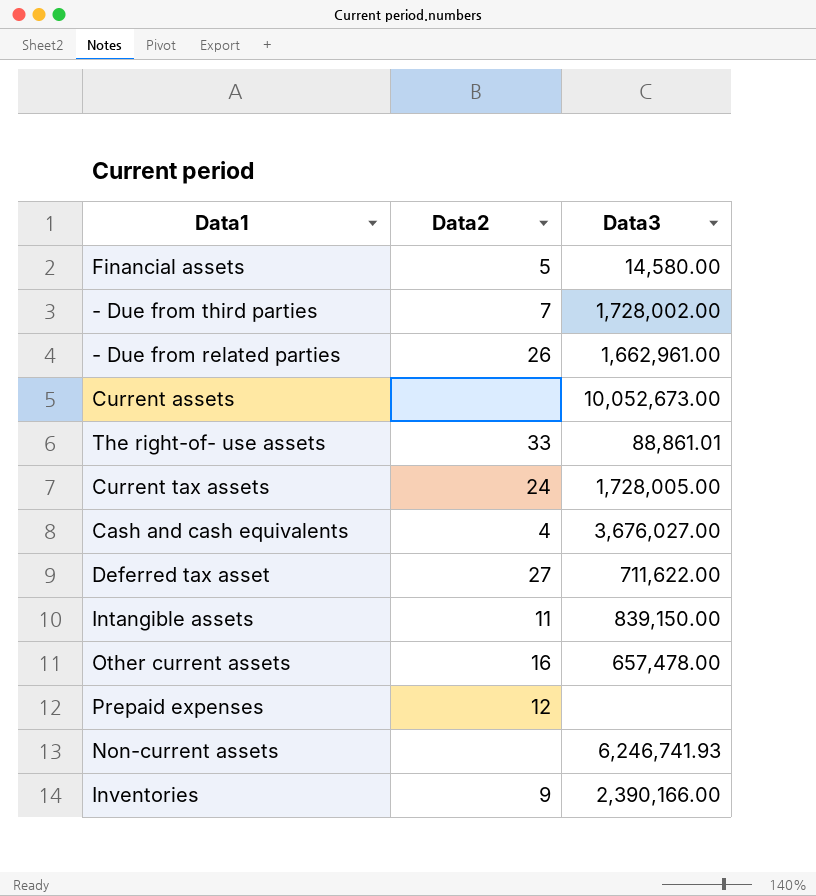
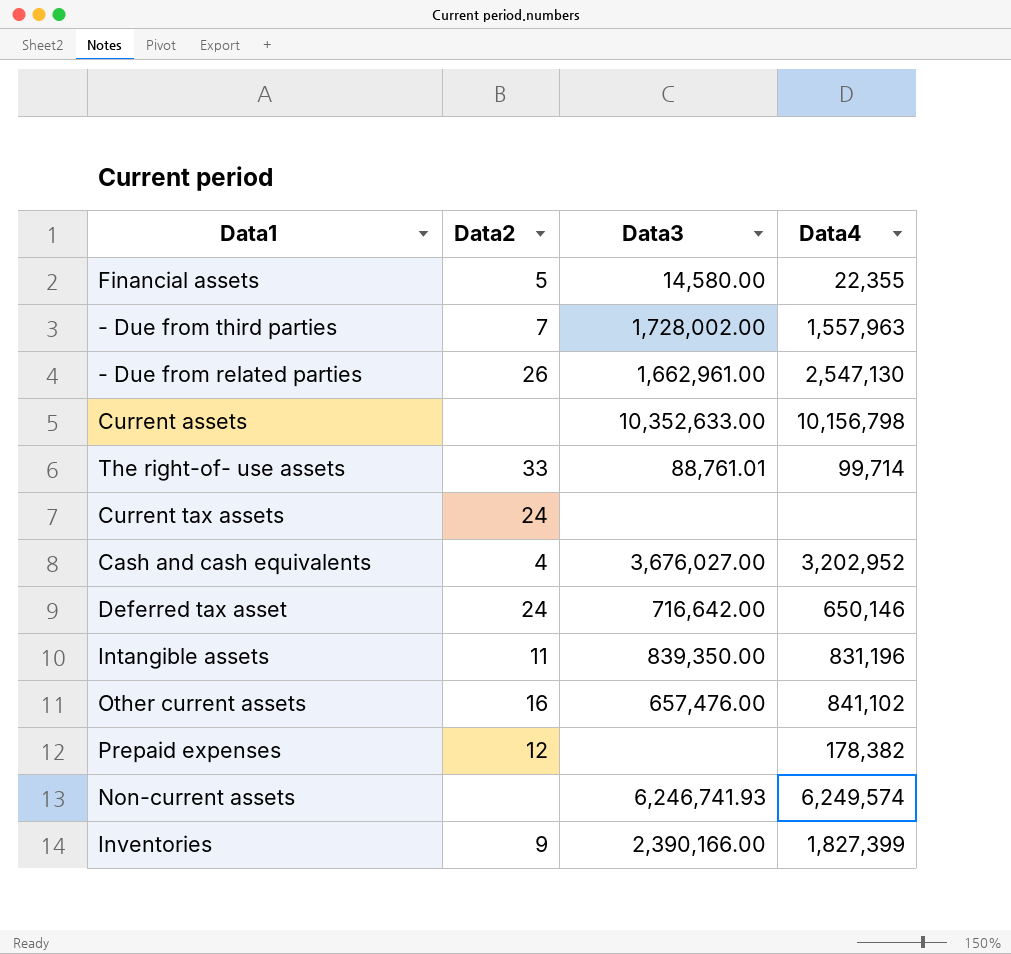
column Data4 | position: none -> 4
Current assets | Data3: 10,052,673.00 -> 10,352,633.00
The right-of- use assets | Data3: 88,861.01 -> 88,761.01
Current tax assets | Data3: 1,728,005.00 -> none
Deferred tax asset | Data2: 27 -> 24
Deferred tax asset | Data3: 711,622.00 -> 716,642.00
Intangible assets | Data3: 839,150.00 -> 839,350.00
Other current assets | Data3: 657,478.00 -> 657,476.00

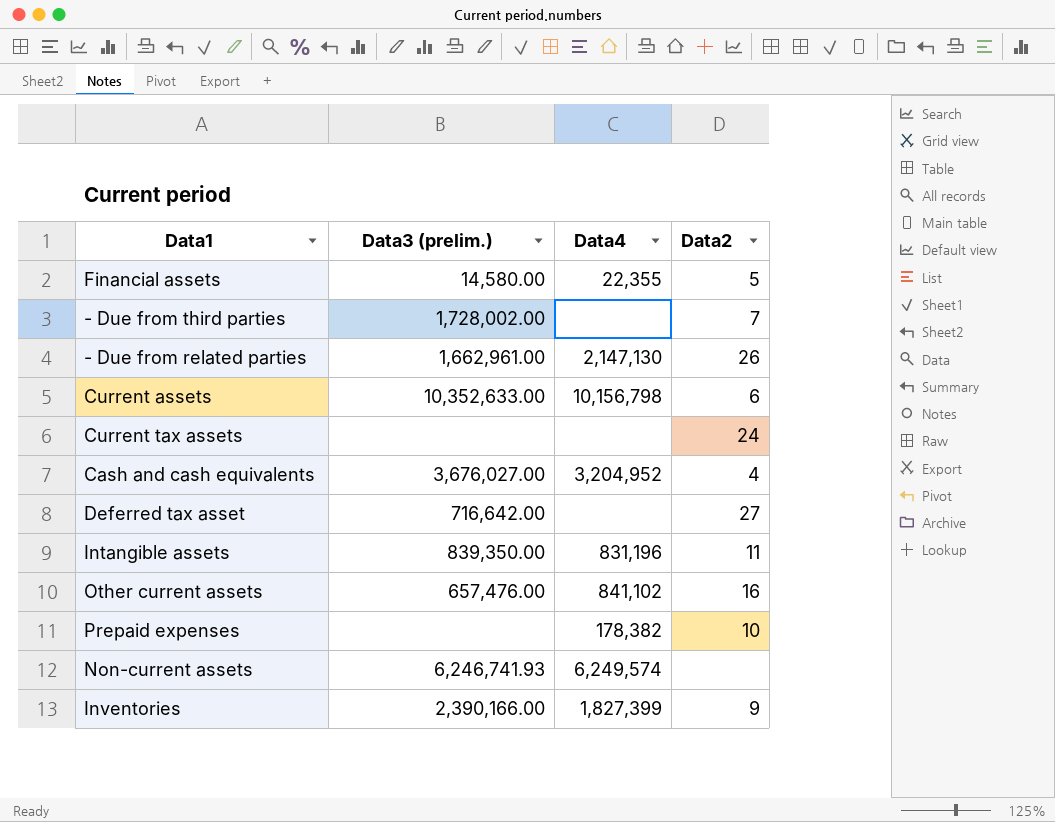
column name: Data3 -> Data3 (prelim.)
column Data2 | position: 2 -> 4
row The right-of- use assets: 33 | 88,761.01 | 99,714 -> none
- Due from third parties | Data4: 1,557,963 -> none
- Due from related parties | Data4: 2,547,130 -> 2,147,130
Current assets | Data2: none -> 6
Cash and cash equivalents | Data4: 3,202,952 -> 3,204,952
Deferred tax asset | Data4: 650,146 -> none
Deferred tax asset | Data2: 24 -> 27
Prepaid expenses | Data2: 12 -> 10

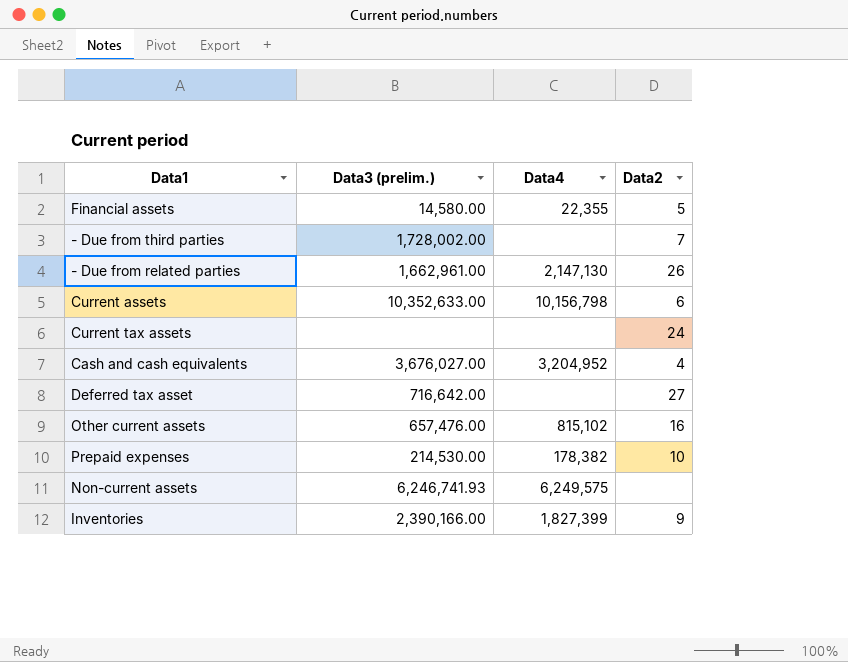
row Intangible assets: 839,350.00 | 831,196 | 11 -> none
Other current assets | Data4: 841,102 -> 815,102
Prepaid expenses | Data3 (prelim.): none -> 214,530.00
Non-current assets | Data4: 6,249,574 -> 6,249,575

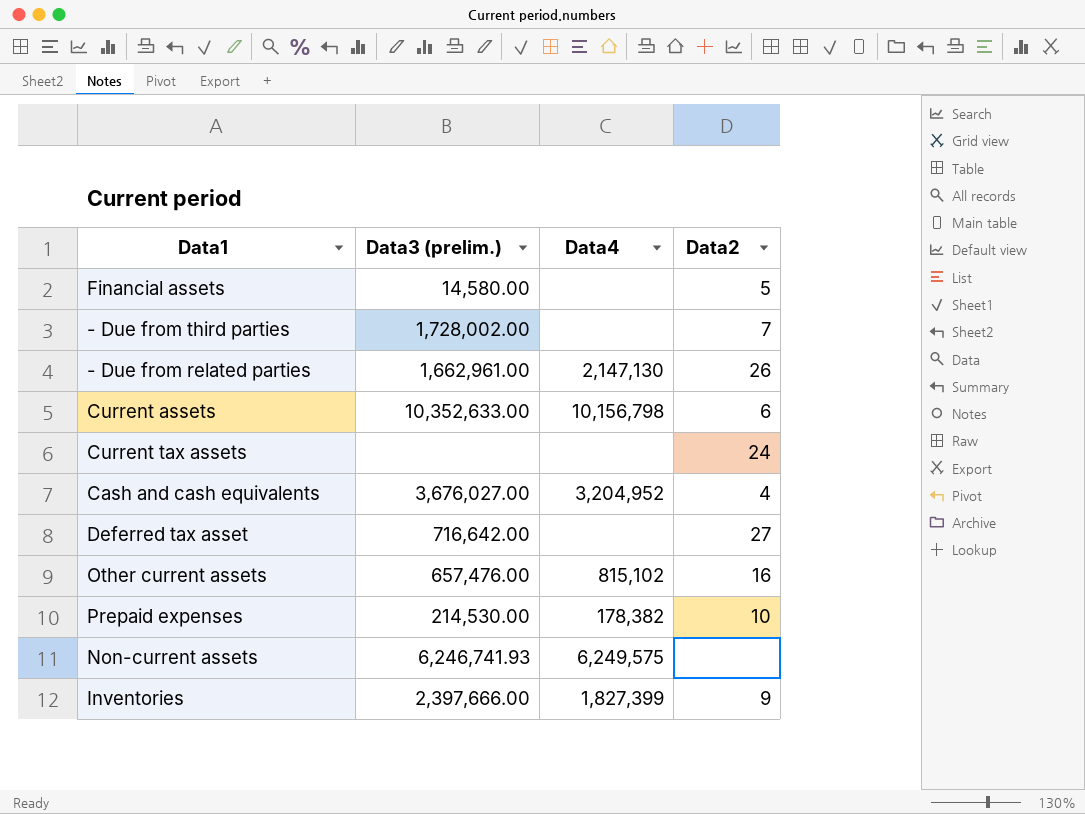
Financial assets | Data4: 22,355 -> none
Inventories | Data3 (prelim.): 2,390,166.00 -> 2,397,666.00

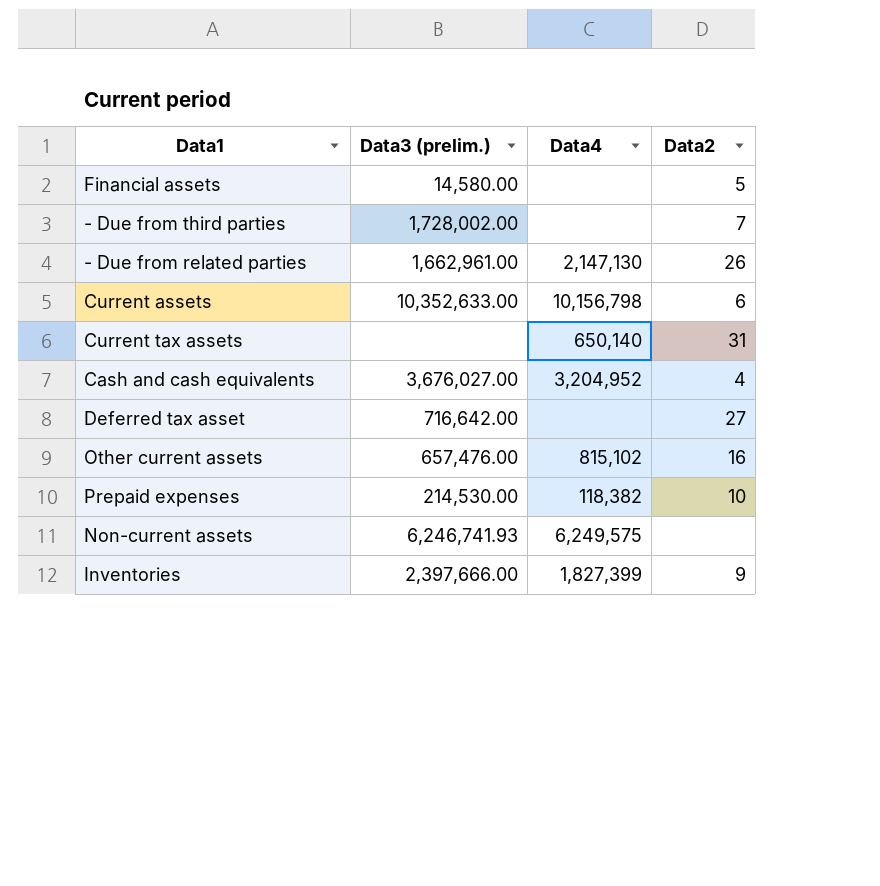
Current tax assets | Data4: none -> 650,140
Current tax assets | Data2: 24 -> 31
Prepaid expenses | Data4: 178,382 -> 118,382

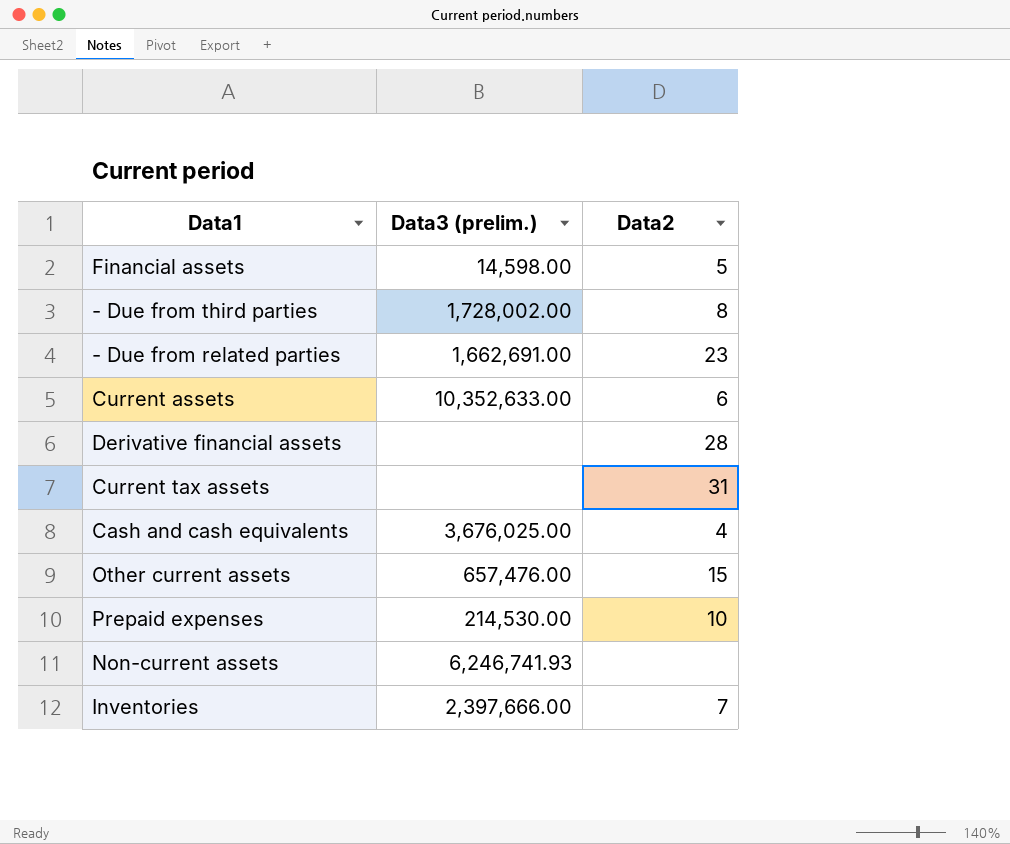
column Data4 | position: 3 -> none
row Deferred tax asset: 716,642.00 | none | 27 -> none
Financial assets | Data3 (prelim.): 14,580.00 -> 14,598.00
- Due from third parties | Data2: 7 -> 8
- Due from related parties | Data3 (prelim.): 1,662,961.00 -> 1,662,691.00
- Due from related parties | Data2: 26 -> 23
row Derivative financial assets: none -> none | 28
Cash and cash equivalents | Data3 (prelim.): 3,676,027.00 -> 3,676,025.00
Other current assets | Data2: 16 -> 15
Inventories | Data2: 9 -> 7

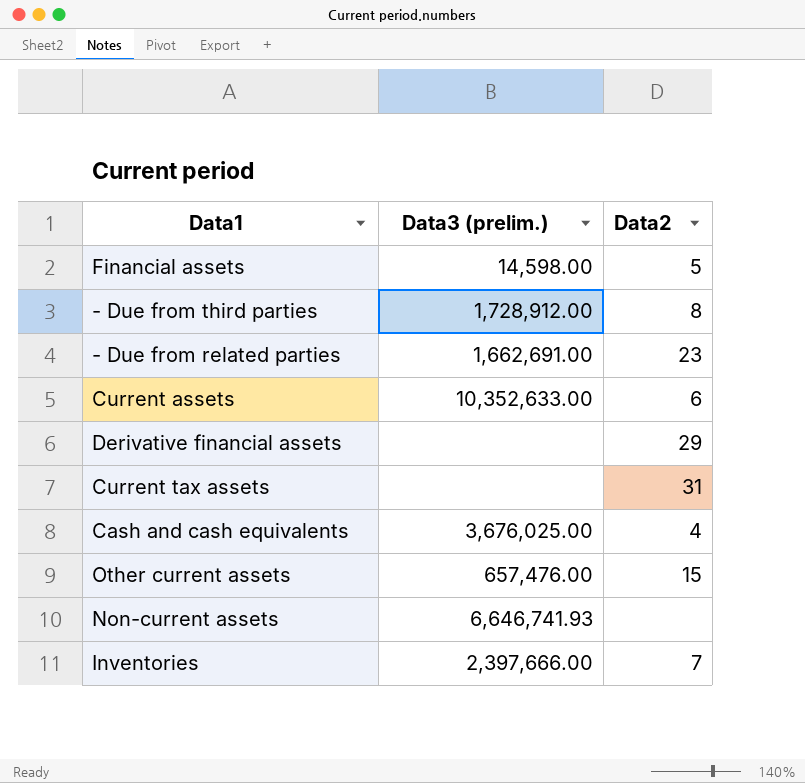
row Prepaid expenses: 214,530.00 | 10 -> none
- Due from third parties | Data3 (prelim.): 1,728,002.00 -> 1,728,912.00
Derivative financial assets | Data2: 28 -> 29
Non-current assets | Data3 (prelim.): 6,246,741.93 -> 6,646,741.93

